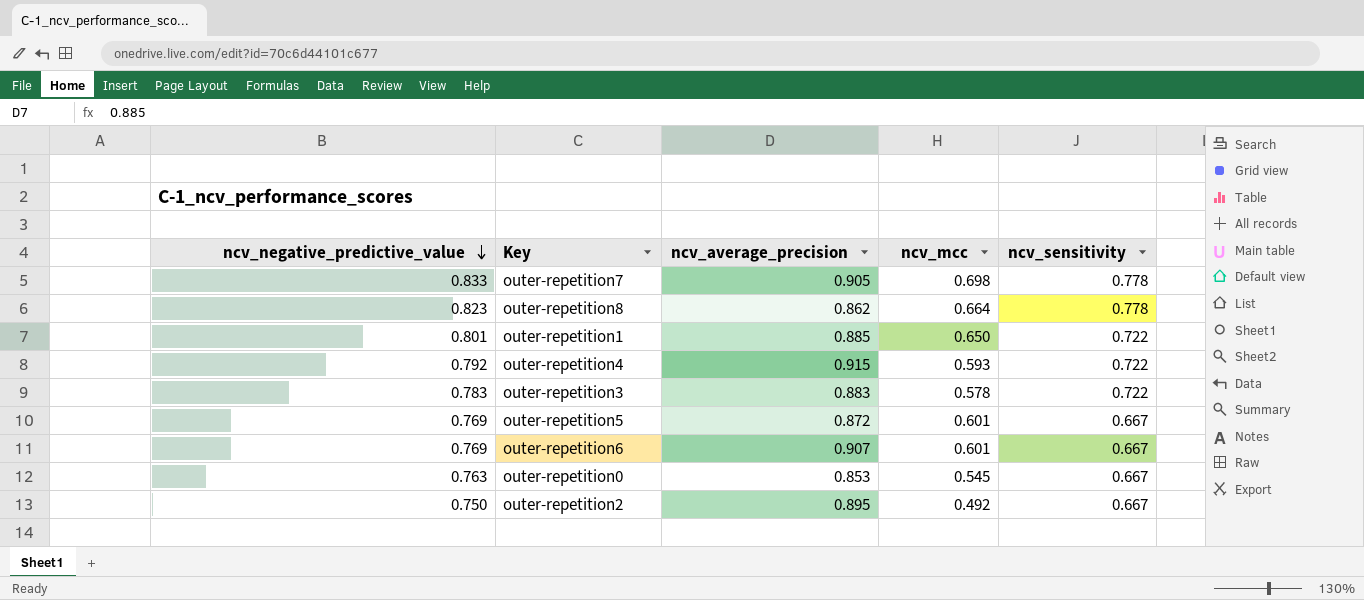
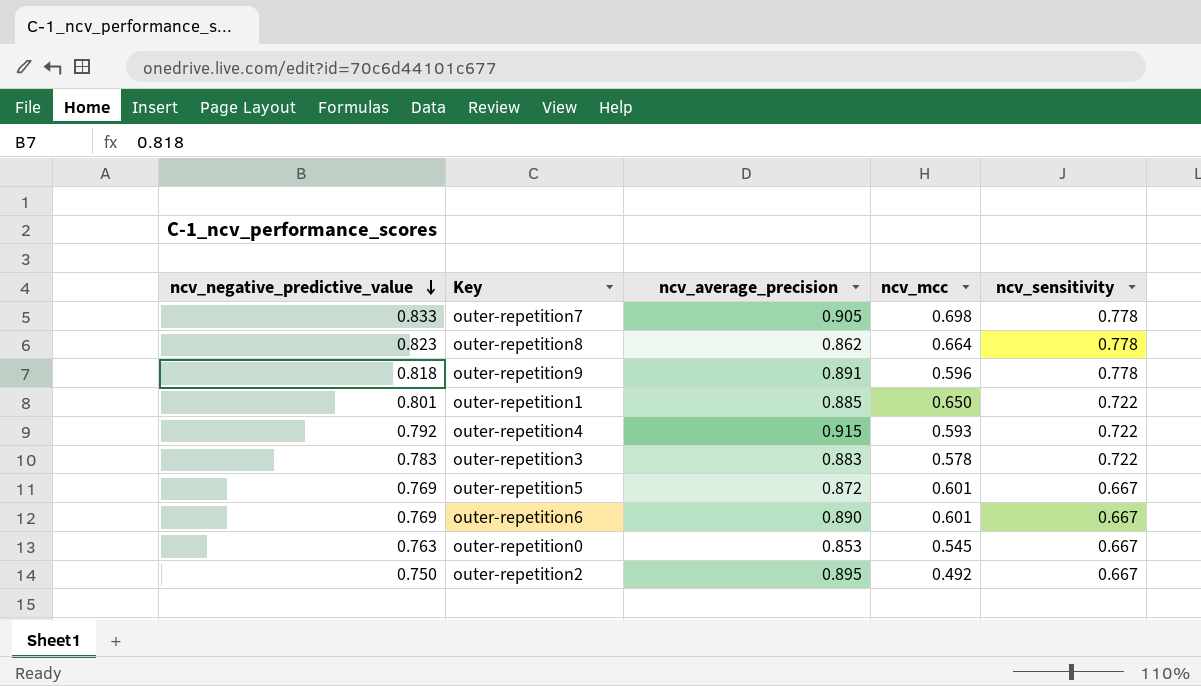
row outer-repetition9: none -> 0.818 | 0.891 | 0.596 | 0.778
outer-repetition6 | ncv_average_precision: 0.907 -> 0.890

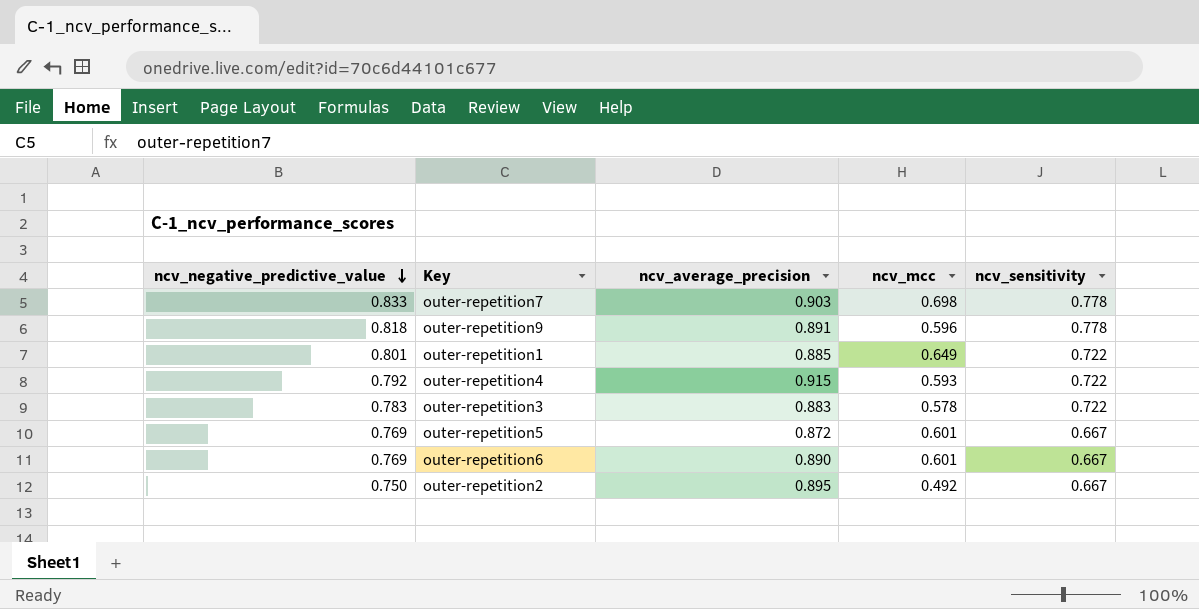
row outer-repetition8: 0.823 | 0.862 | 0.664 | 0.778 -> none
row outer-repetition0: 0.763 | 0.853 | 0.545 | 0.667 -> none
outer-repetition7 | ncv_average_precision: 0.905 -> 0.903
outer-repetition1 | ncv_mcc: 0.650 -> 0.649

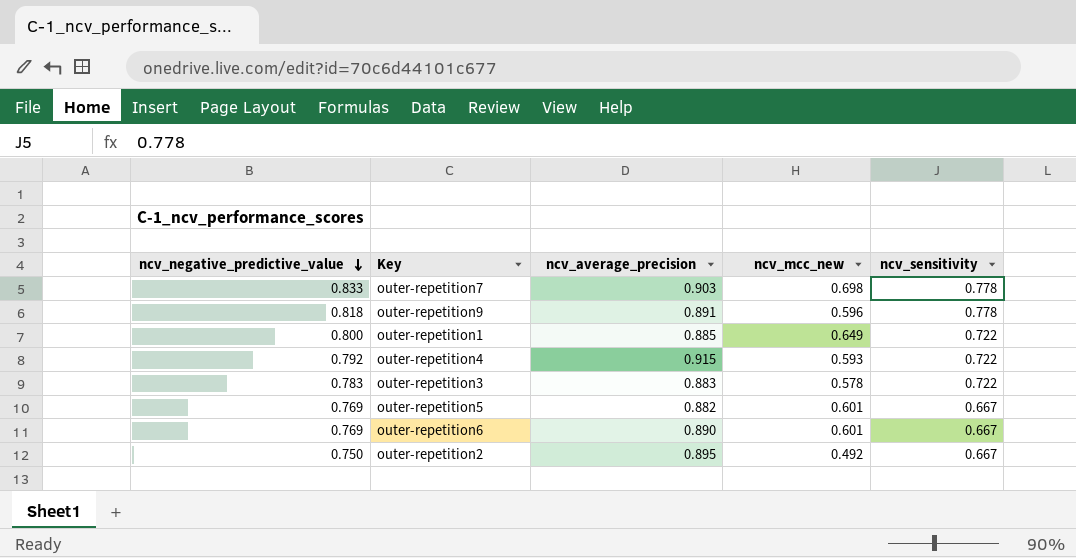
column name: ncv_mcc -> ncv_mcc_new
outer-repetition1 | ncv_negative_predictive_value: 0.801 -> 0.800
outer-repetition5 | ncv_average_precision: 0.872 -> 0.882

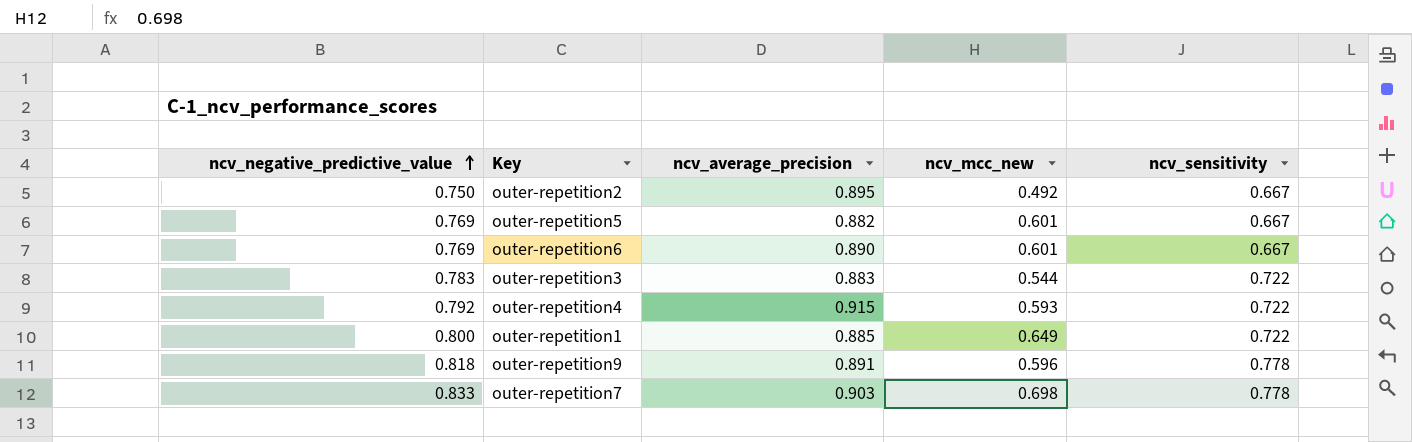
row order: ncv_negative_predictive_value descending -> ncv_negative_predictive_value ascending
outer-repetition3 | ncv_mcc_new: 0.578 -> 0.544

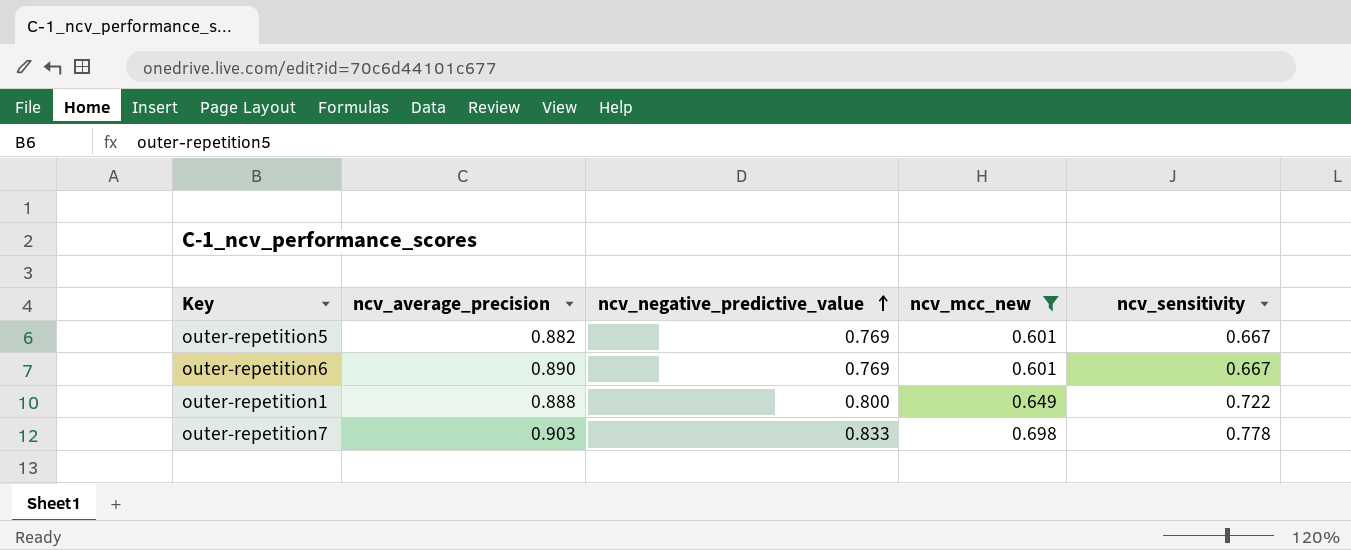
filter: none -> ncv_mcc_new >= 0.601
column ncv_negative_predictive_value | position: 1 -> 3
outer-repetition1 | ncv_average_precision: 0.885 -> 0.888

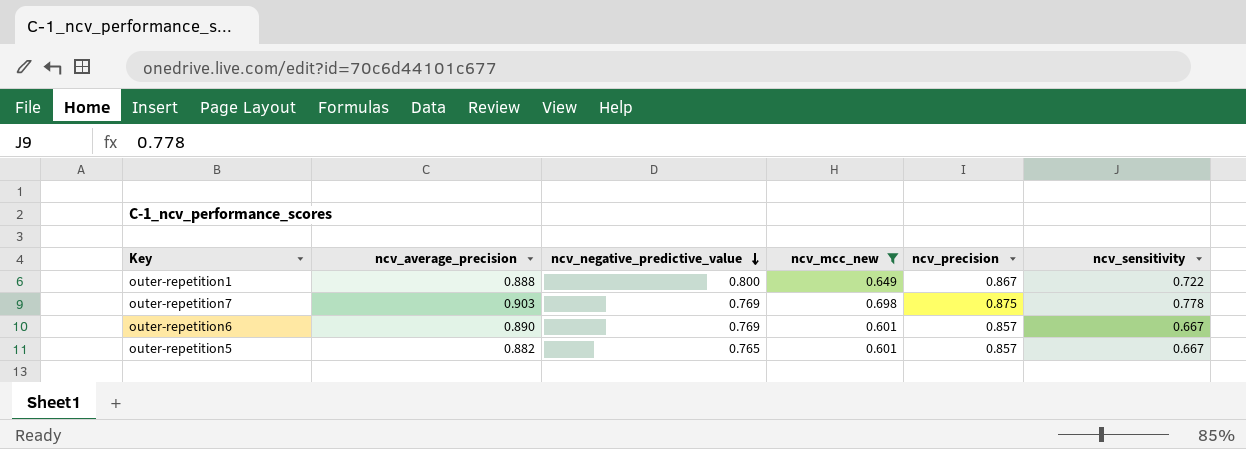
row order: ncv_negative_predictive_value ascending -> ncv_negative_predictive_value descending
column ncv_precision | position: none -> 5
outer-repetition7 | ncv_negative_predictive_value: 0.833 -> 0.769
outer-repetition5 | ncv_negative_predictive_value: 0.769 -> 0.765

